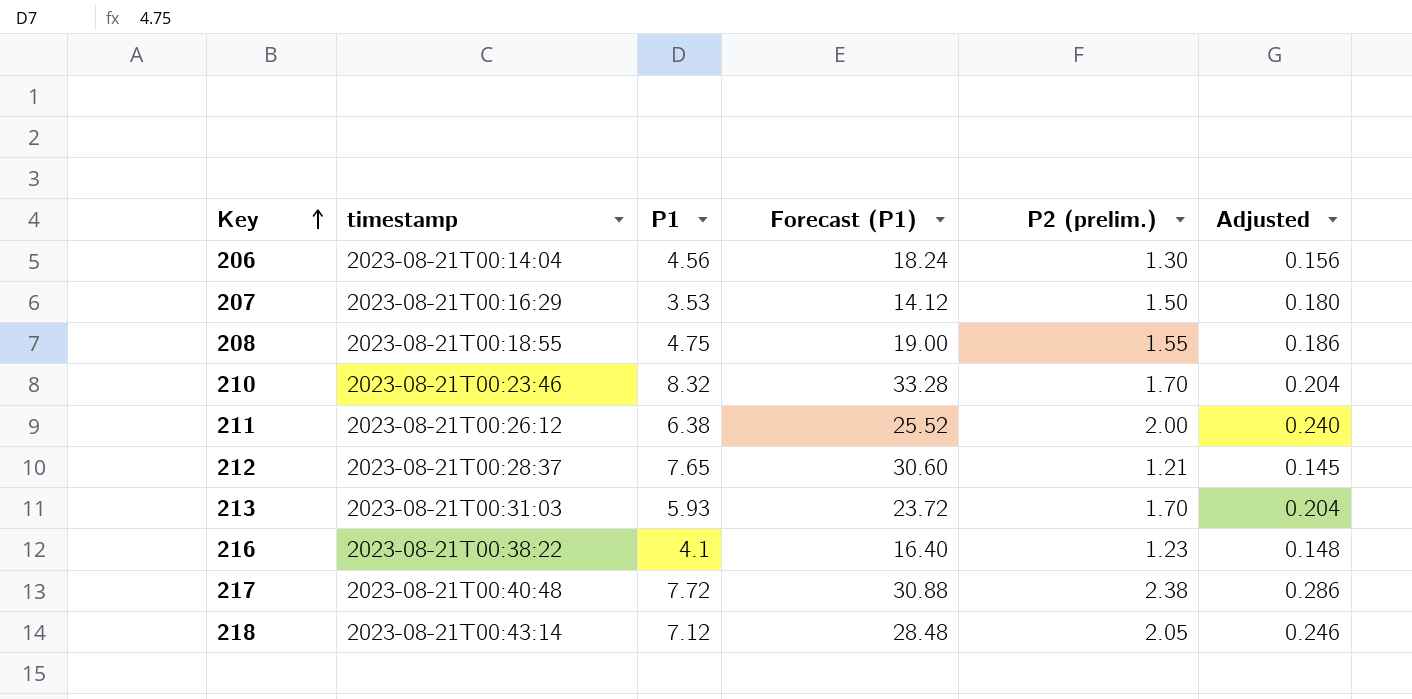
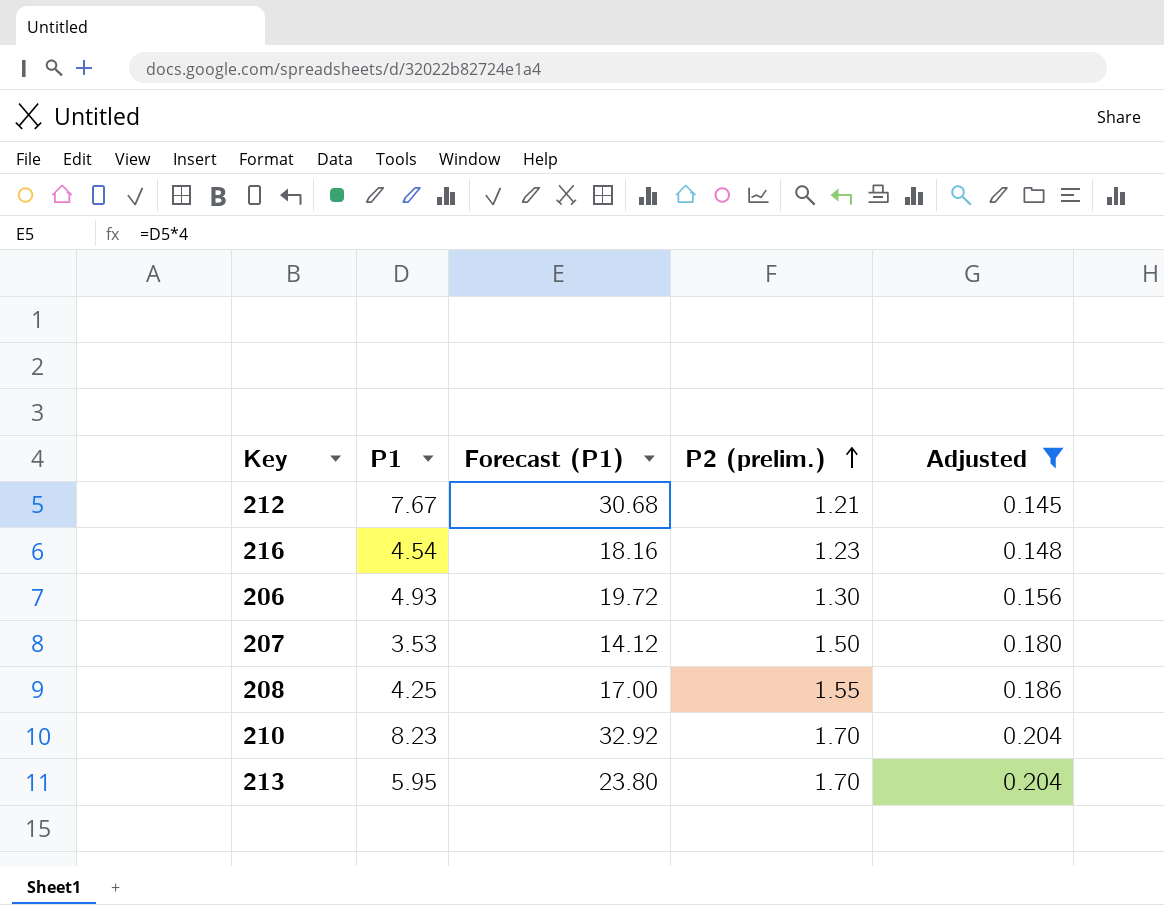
filter: none -> Adjusted <= 0.204
row order: Key ascending -> P2 (prelim.) ascending
column timestamp | position: 2 -> none
212 | P1: 7.65 -> 7.67
212 | Forecast (P1): 30.60 -> 30.68
216 | P1: 4.1 -> 4.54
216 | Forecast (P1): 16.40 -> 18.16
206 | P1: 4.56 -> 4.93
206 | Forecast (P1): 18.24 -> 19.72
208 | P1: 4.75 -> 4.25
208 | Forecast (P1): 19.00 -> 17.00
210 | P1: 8.32 -> 8.23
210 | Forecast (P1): 33.28 -> 32.92
213 | P1: 5.93 -> 5.95
213 | Forecast (P1): 23.72 -> 23.80

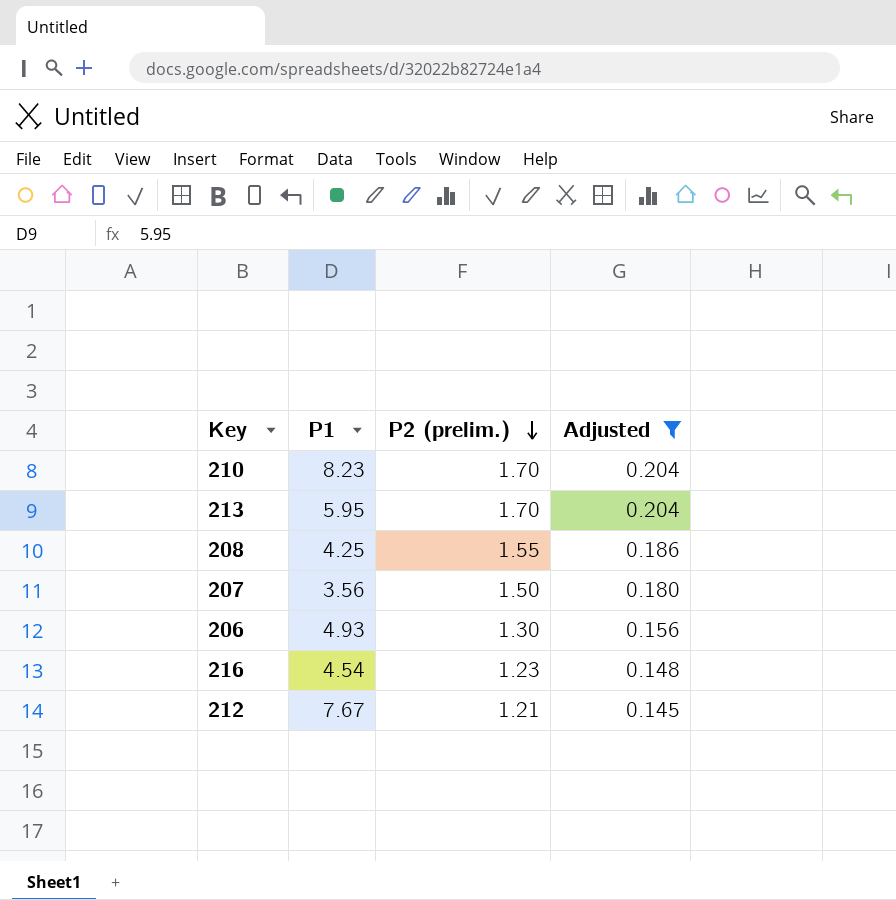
row order: P2 (prelim.) ascending -> P2 (prelim.) descending
column Forecast (P1) | formula: [P1] * 4 -> none
207 | P1: 3.53 -> 3.56

